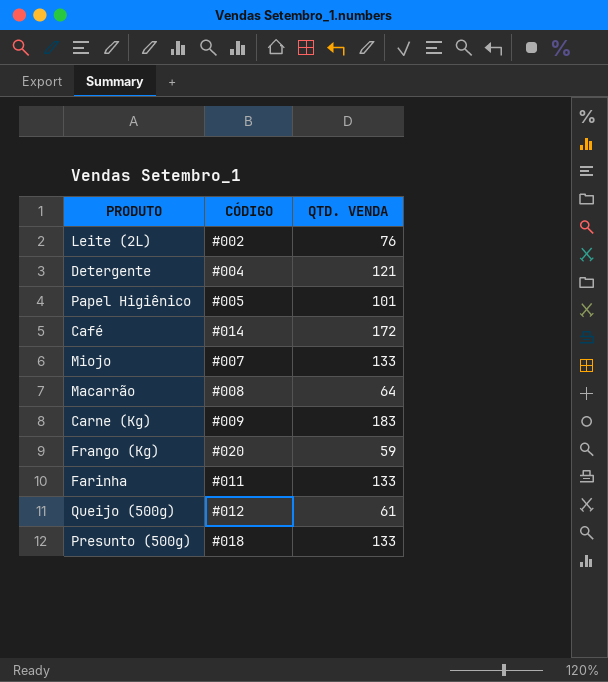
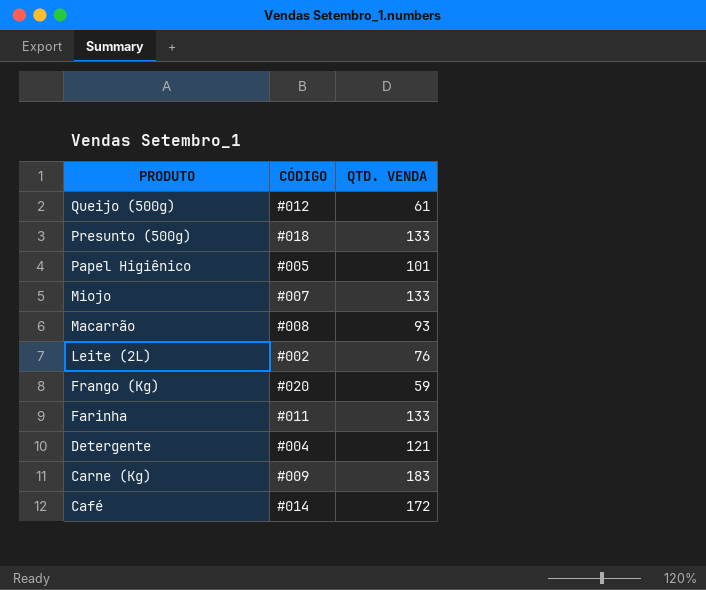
row order: none -> PRODUTO descending
Macarrão | QTD. VENDA: 64 -> 93

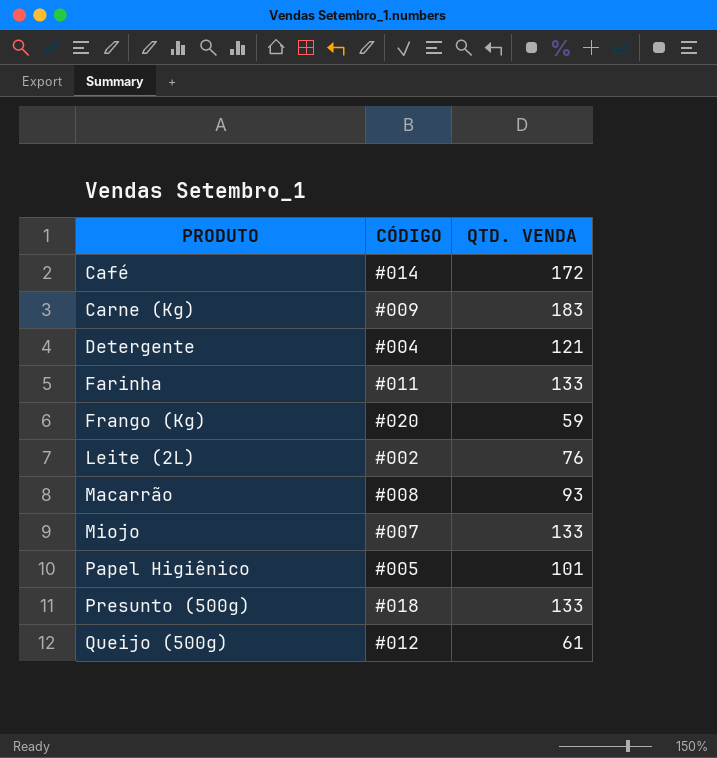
row order: PRODUTO descending -> PRODUTO ascending

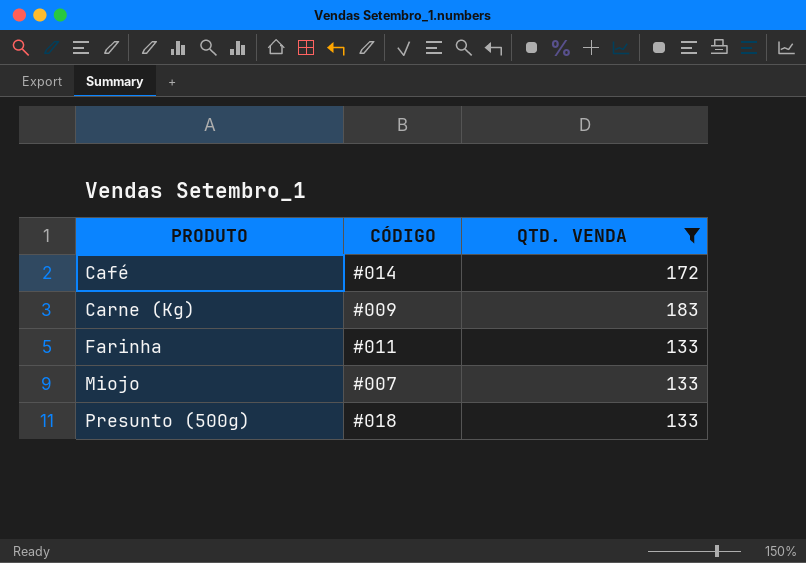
filter: none -> QTD. VENDA >= 133

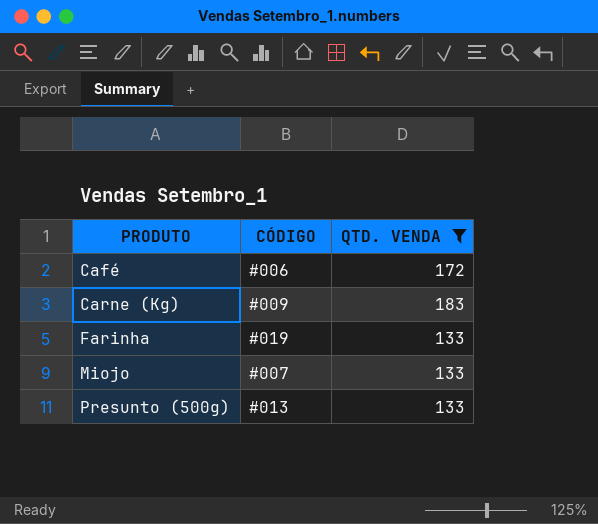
Café | CÓDIGO: #014 -> #006
Farinha | CÓDIGO: #011 -> #019
Presunto (500g) | CÓDIGO: #018 -> #013

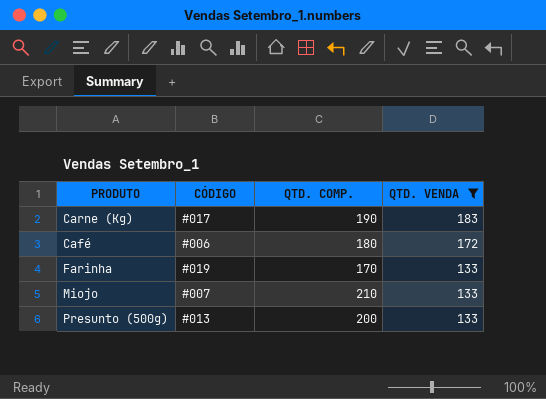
row order: PRODUTO ascending -> QTD. VENDA descending
column QTD. COMP. | position: none -> 3
Carne (Kg) | CÓDIGO: #009 -> #017

